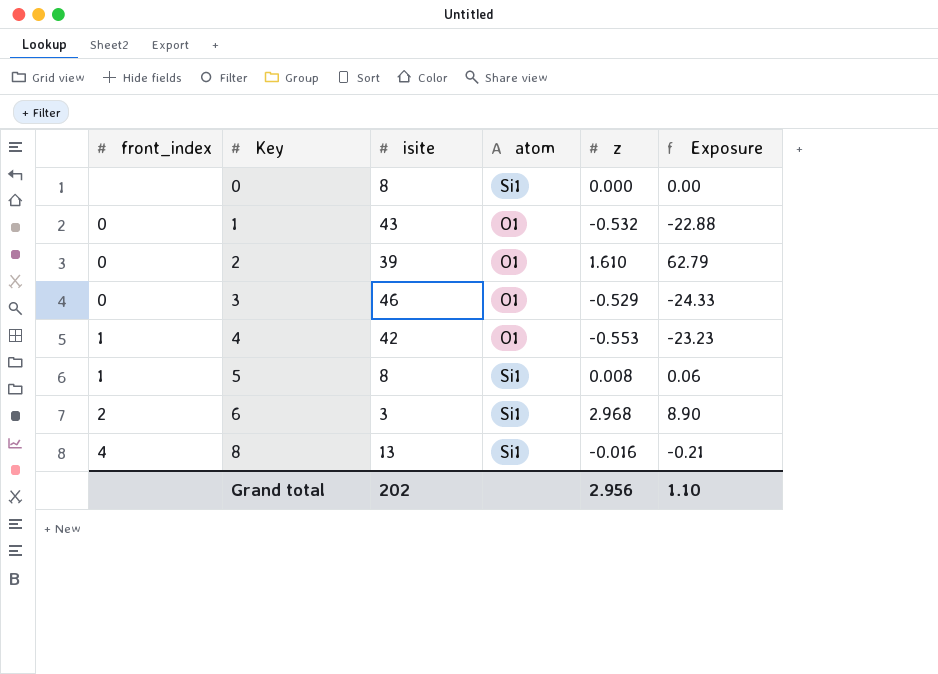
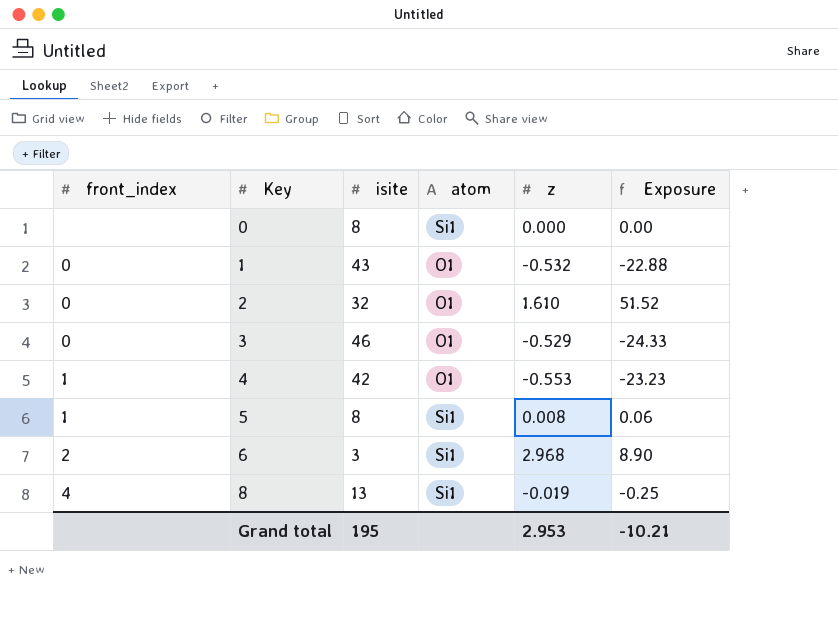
2 | isite: 39 -> 32
2 | Exposure: 62.79 -> 51.52
8 | z: -0.016 -> -0.019
8 | Exposure: -0.21 -> -0.25
Grand total | isite: 202 -> 195
Grand total | z: 2.956 -> 2.953
Grand total | Exposure: 1.10 -> -10.21

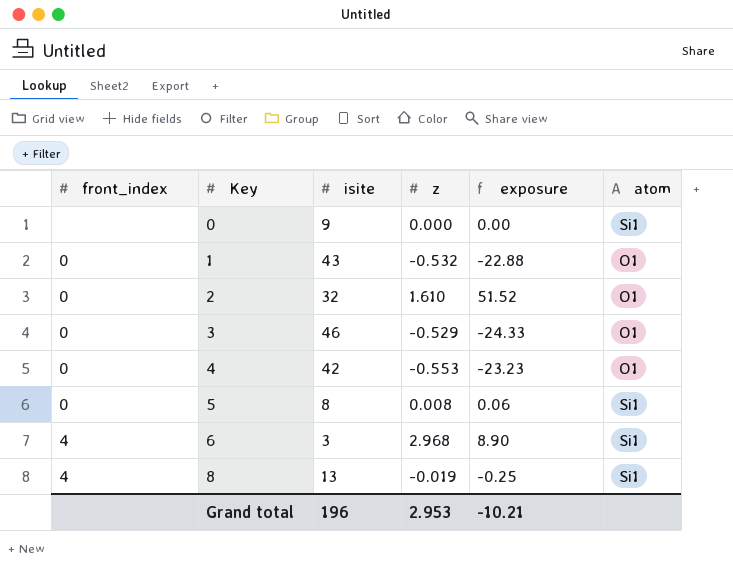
column name: Exposure -> exposure
column atom | position: 4 -> 6
0 | isite: 8 -> 9
4 | front_index: 1 -> 0
5 | front_index: 1 -> 0
6 | front_index: 2 -> 4
Grand total | isite: 195 -> 196

